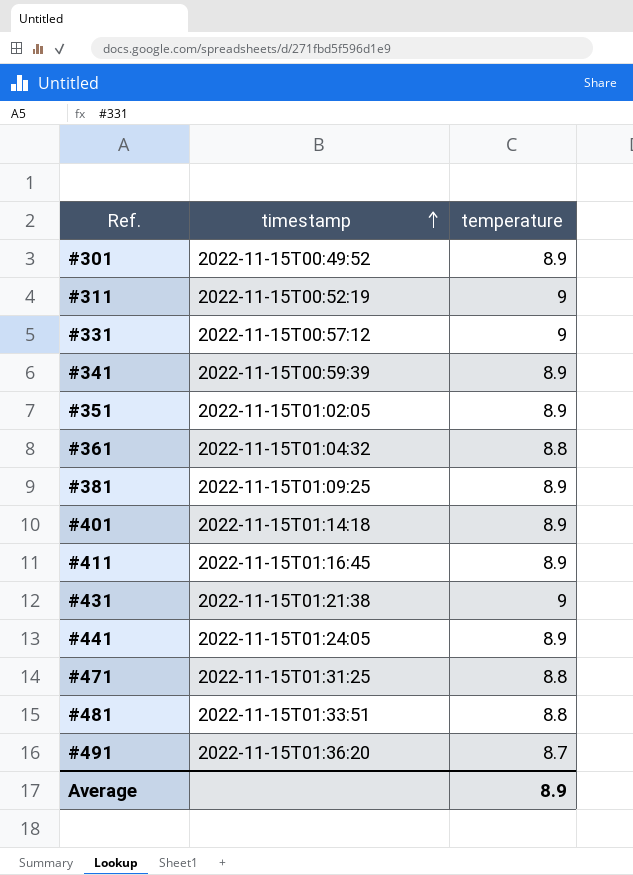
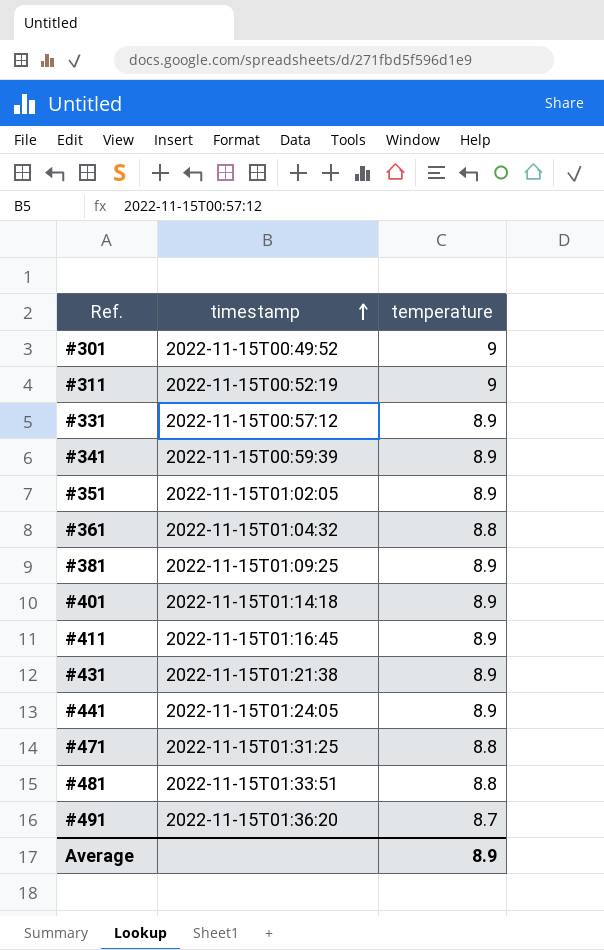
#301 | temperature: 8.9 -> 9
#331 | temperature: 9 -> 8.9
#431 | temperature: 9 -> 8.9

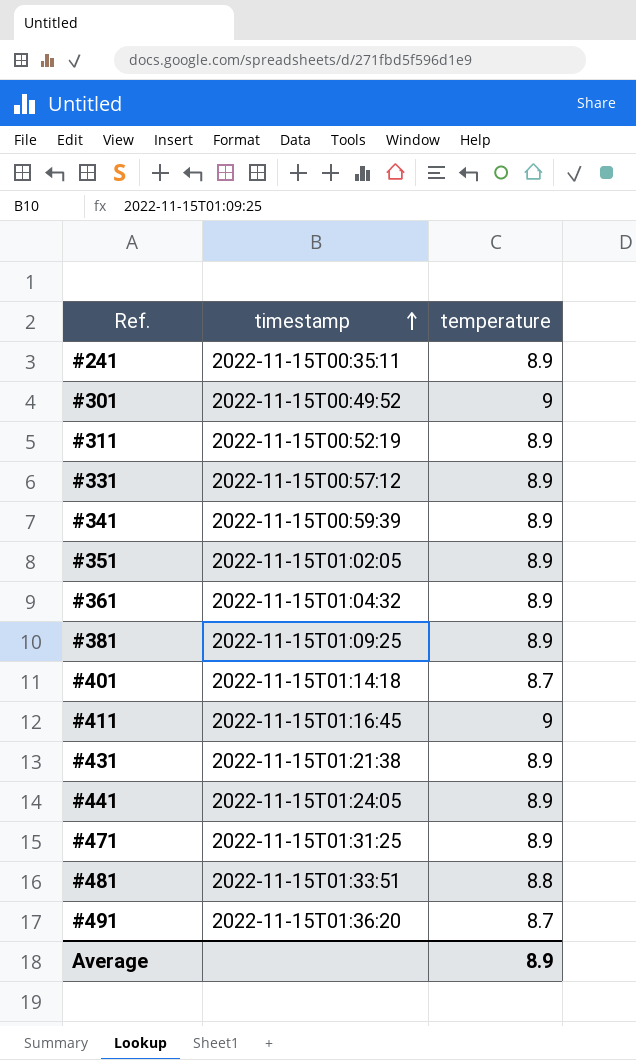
row #241: none -> 2022-11-15T00:35:11 | 8.9
#311 | temperature: 9 -> 8.9
#361 | temperature: 8.8 -> 8.9
#401 | temperature: 8.9 -> 8.7
#411 | temperature: 8.9 -> 9
#471 | temperature: 8.8 -> 8.9

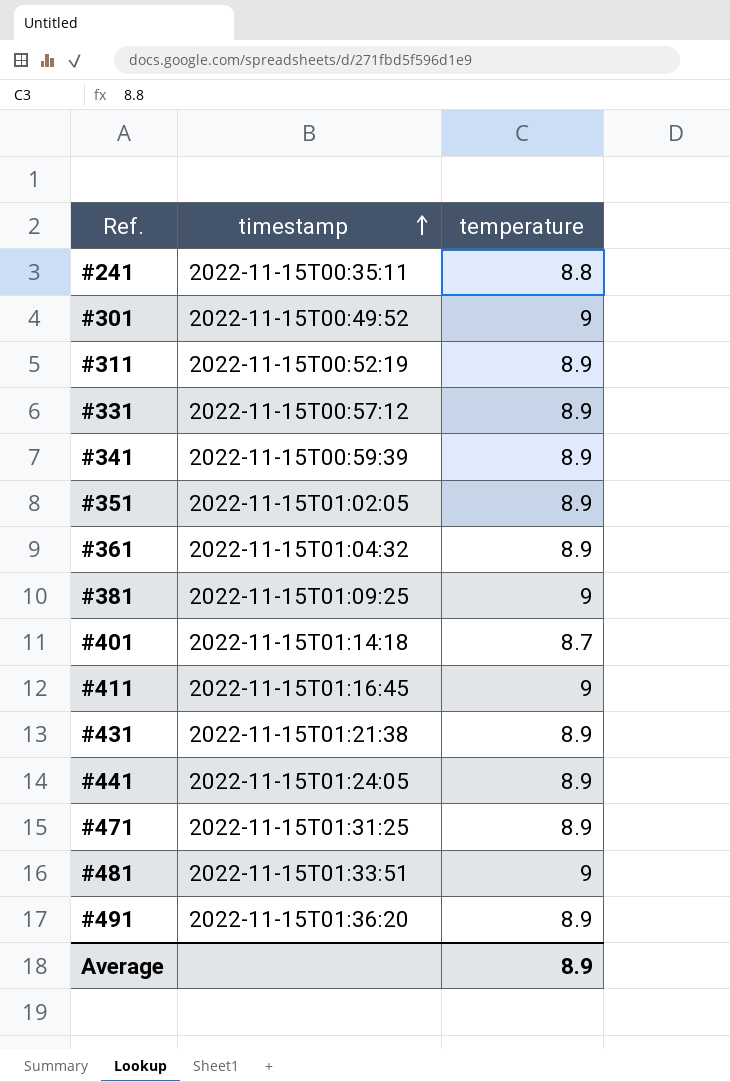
#241 | temperature: 8.9 -> 8.8
#381 | temperature: 8.9 -> 9
#481 | temperature: 8.8 -> 9
#491 | temperature: 8.7 -> 8.9

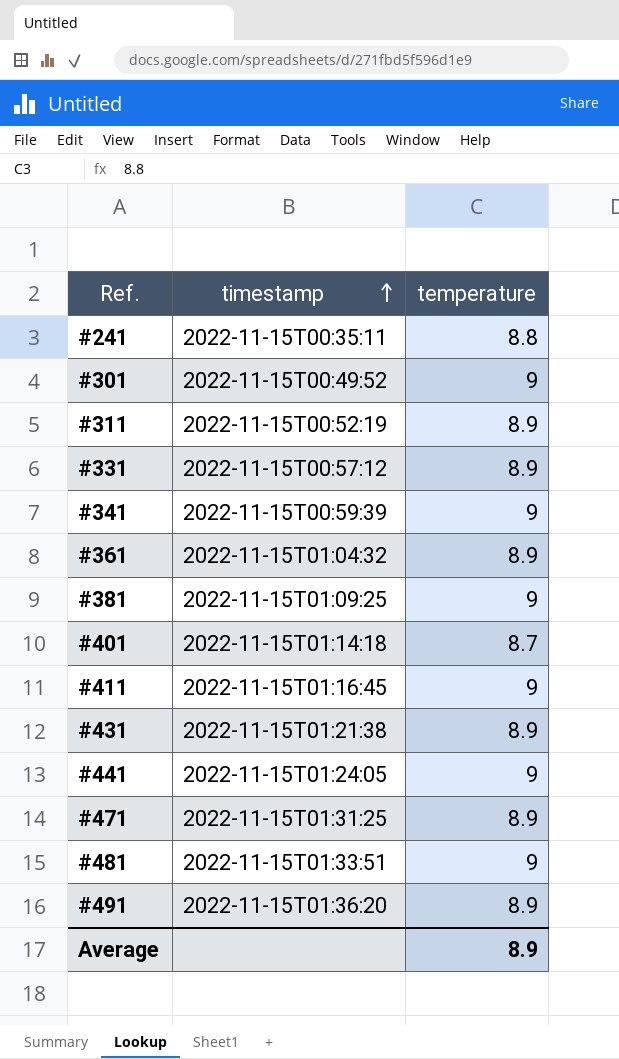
row #351: 2022-11-15T01:02:05 | 8.9 -> none
#341 | temperature: 8.9 -> 9
#441 | temperature: 8.9 -> 9

